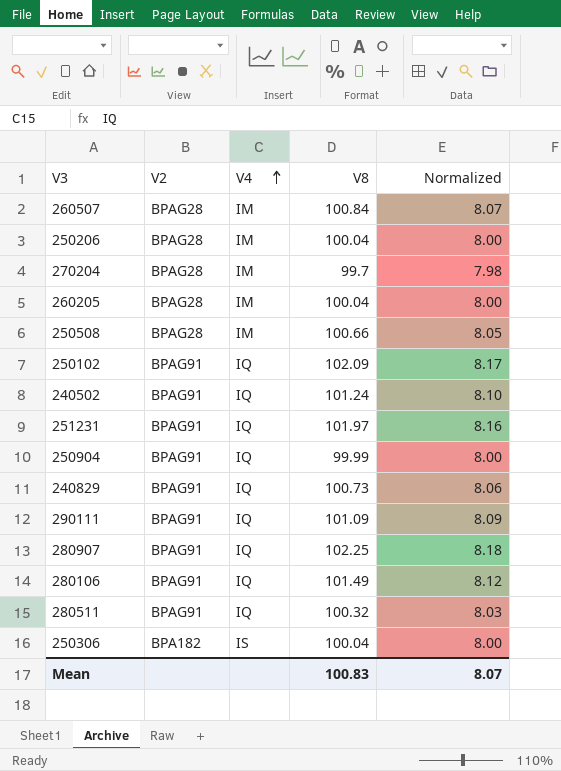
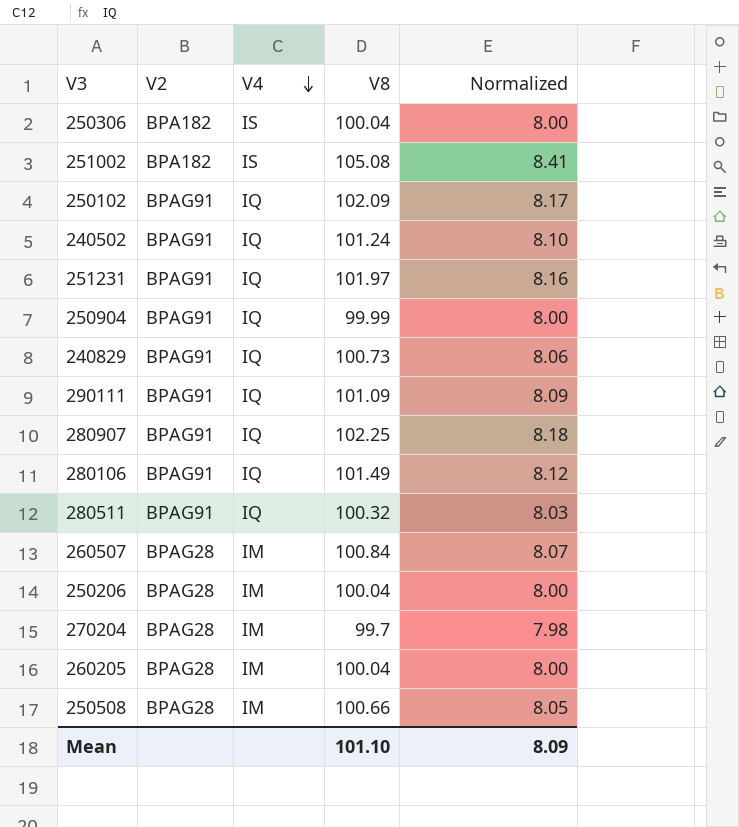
row order: V4 ascending -> V4 descending
row 251002: none -> BPA182 | IS | 105.08 | 8.41
Mean | V8: 100.83 -> 101.10
Mean | Normalized: 8.07 -> 8.09

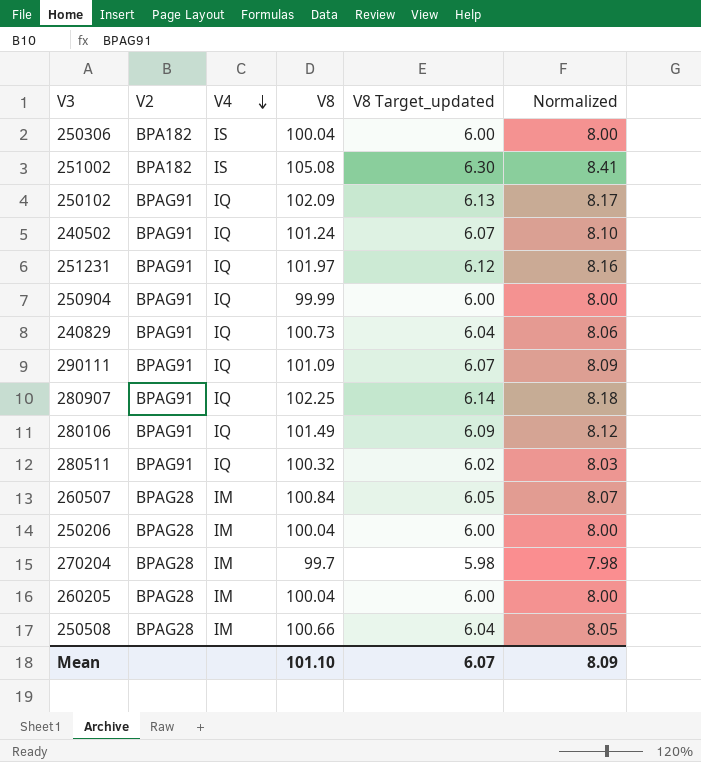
column V8 Target_updated | formula: none -> [V8] * 0.06

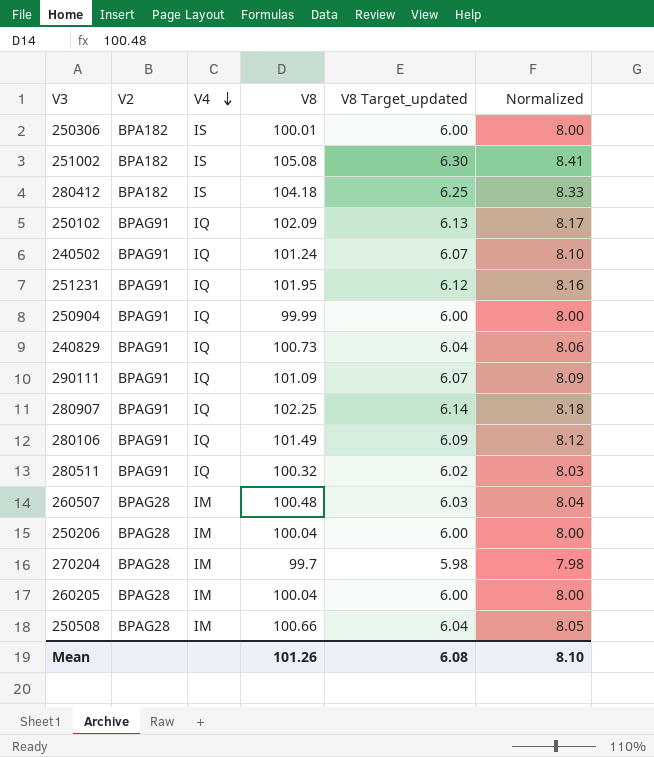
250306 | V8: 100.04 -> 100.01
row 280412: none -> BPA182 | IS | 104.18 | 6.25 | 8.33
251231 | V8: 101.97 -> 101.95
260507 | V8: 100.84 -> 100.48
260507 | V8 Target_updated: 6.05 -> 6.03
260507 | Normalized: 8.07 -> 8.04
Mean | V8: 101.10 -> 101.26
Mean | V8 Target_updated: 6.07 -> 6.08
Mean | Normalized: 8.09 -> 8.10

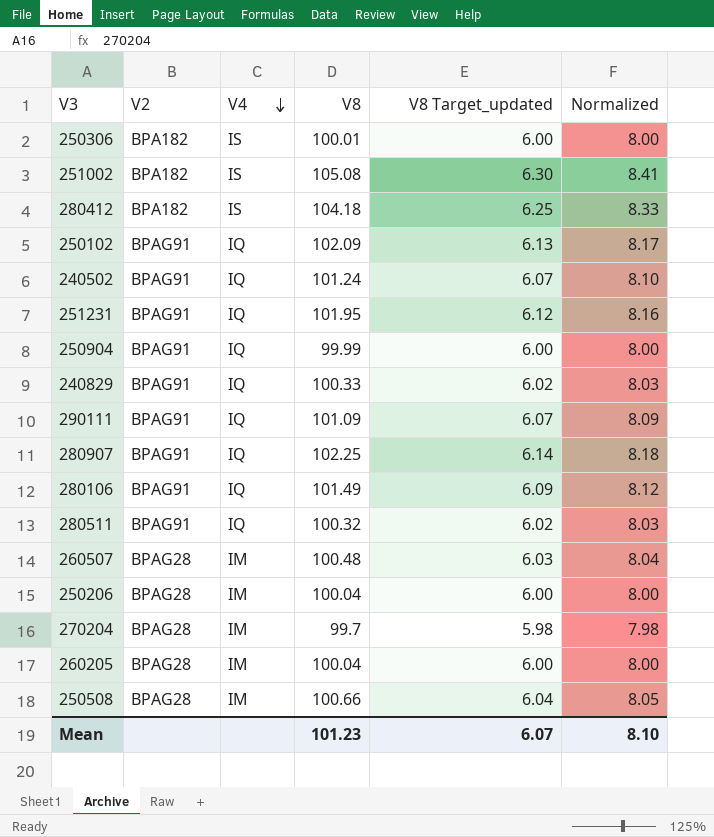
240829 | V8: 100.73 -> 100.33
240829 | V8 Target_updated: 6.04 -> 6.02
240829 | Normalized: 8.06 -> 8.03
Mean | V8: 101.26 -> 101.23
Mean | V8 Target_updated: 6.08 -> 6.07

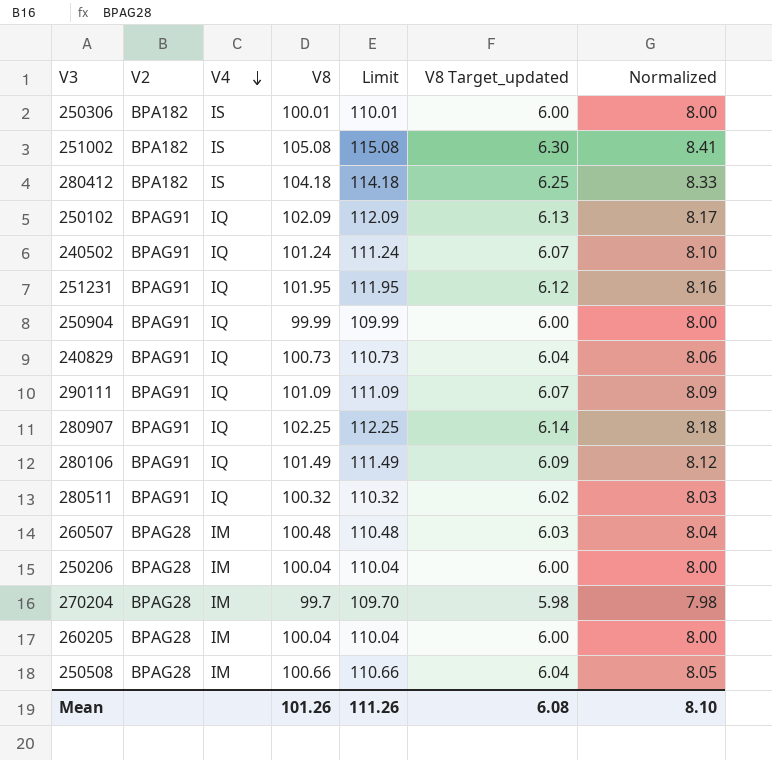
column Limit | formula: none -> [V8] + 10
240829 | V8: 100.33 -> 100.73
240829 | V8 Target_updated: 6.02 -> 6.04
240829 | Normalized: 8.03 -> 8.06
Mean | V8: 101.23 -> 101.26
Mean | V8 Target_updated: 6.07 -> 6.08

